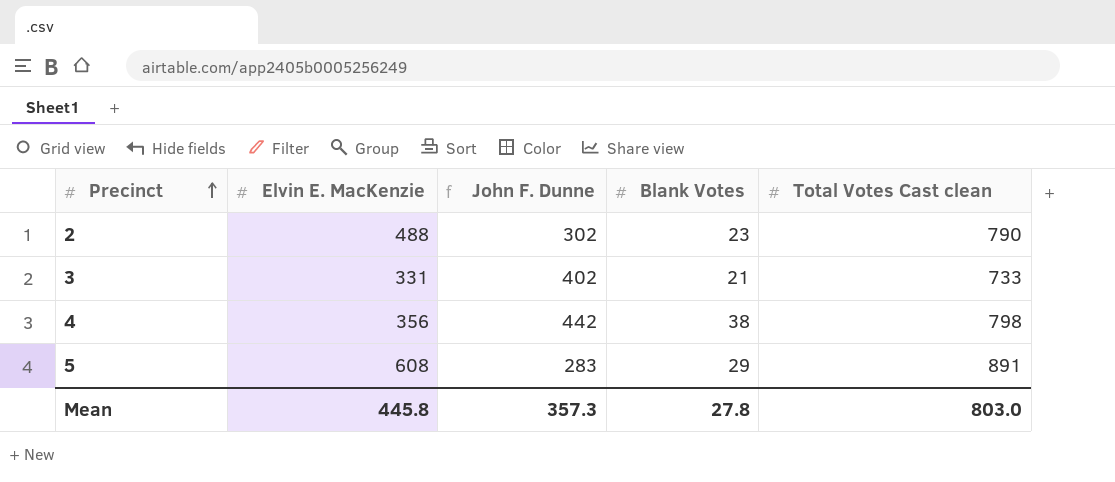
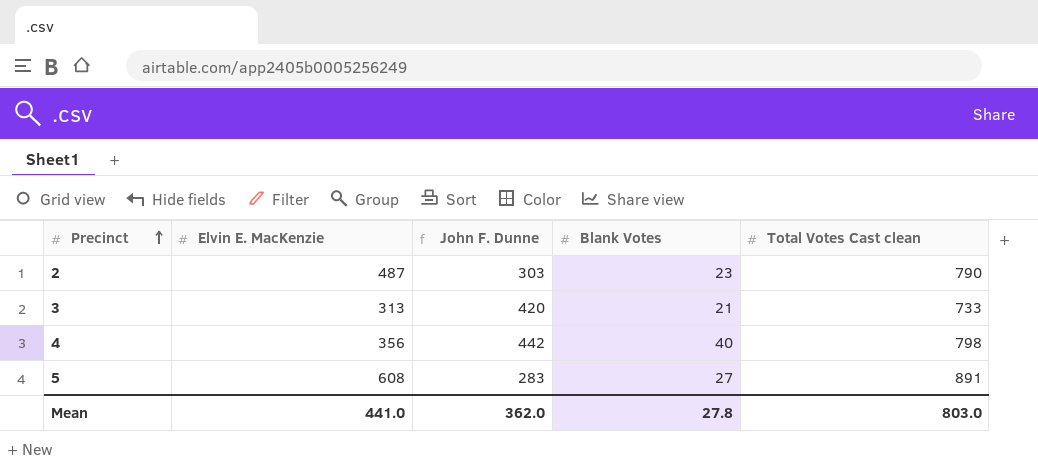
2 | Elvin E. MacKenzie: 488 -> 487
2 | John F. Dunne: 302 -> 303
3 | Elvin E. MacKenzie: 331 -> 313
3 | John F. Dunne: 402 -> 420
4 | Blank Votes: 38 -> 40
5 | Blank Votes: 29 -> 27
Mean | Elvin E. MacKenzie: 445.8 -> 441.0
Mean | John F. Dunne: 357.3 -> 362.0

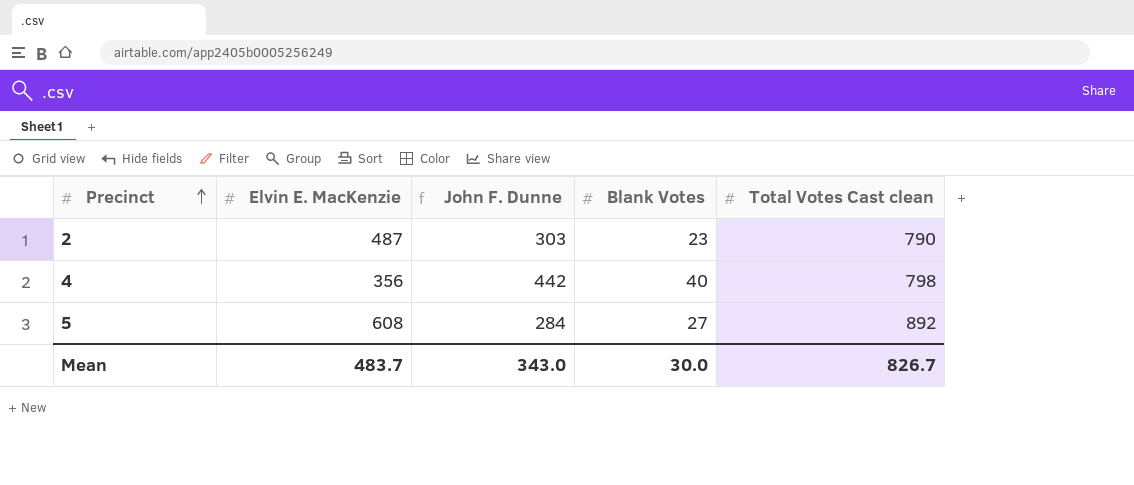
row 3: 313 | 420 | 21 | 733 -> none
5 | John F. Dunne: 283 -> 284
5 | Total Votes Cast clean: 891 -> 892
Mean | Elvin E. MacKenzie: 441.0 -> 483.7
Mean | John F. Dunne: 362.0 -> 343.0
Mean | Blank Votes: 27.8 -> 30.0
Mean | Total Votes Cast clean: 803.0 -> 826.7

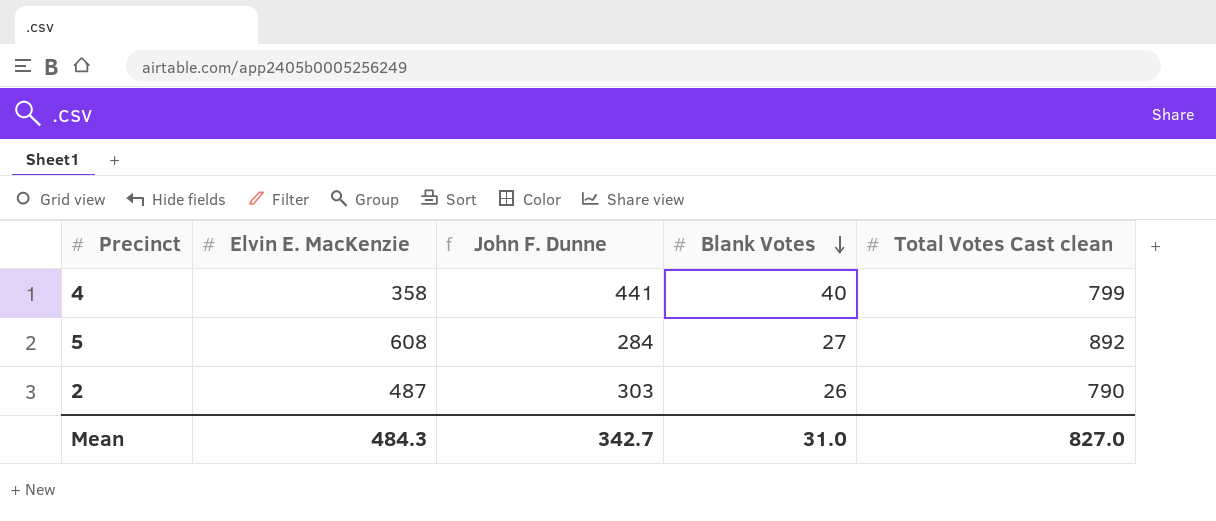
row order: Precinct ascending -> Blank Votes descending
4 | Elvin E. MacKenzie: 356 -> 358
4 | John F. Dunne: 442 -> 441
4 | Total Votes Cast clean: 798 -> 799
2 | Blank Votes: 23 -> 26
Mean | Elvin E. MacKenzie: 483.7 -> 484.3
Mean | John F. Dunne: 343.0 -> 342.7
Mean | Blank Votes: 30.0 -> 31.0
Mean | Total Votes Cast clean: 826.7 -> 827.0

